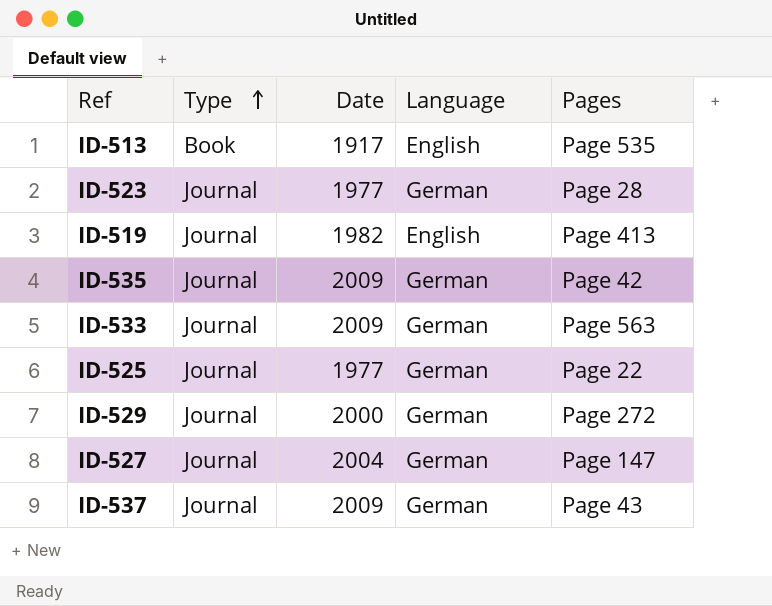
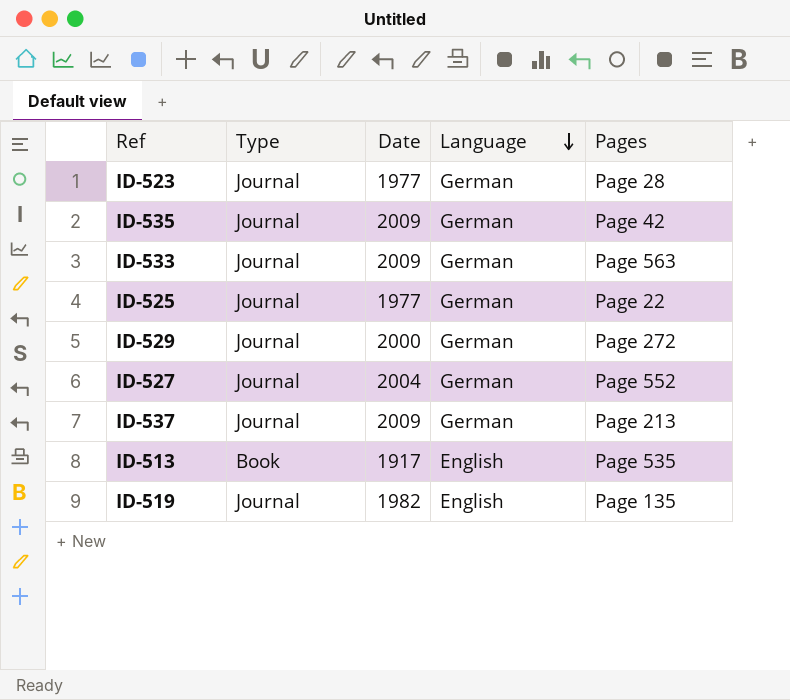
row order: Type ascending -> Language descending
ID-527 | Pages: Page 147 -> Page 552
ID-537 | Pages: Page 43 -> Page 213
ID-519 | Pages: Page 413 -> Page 135

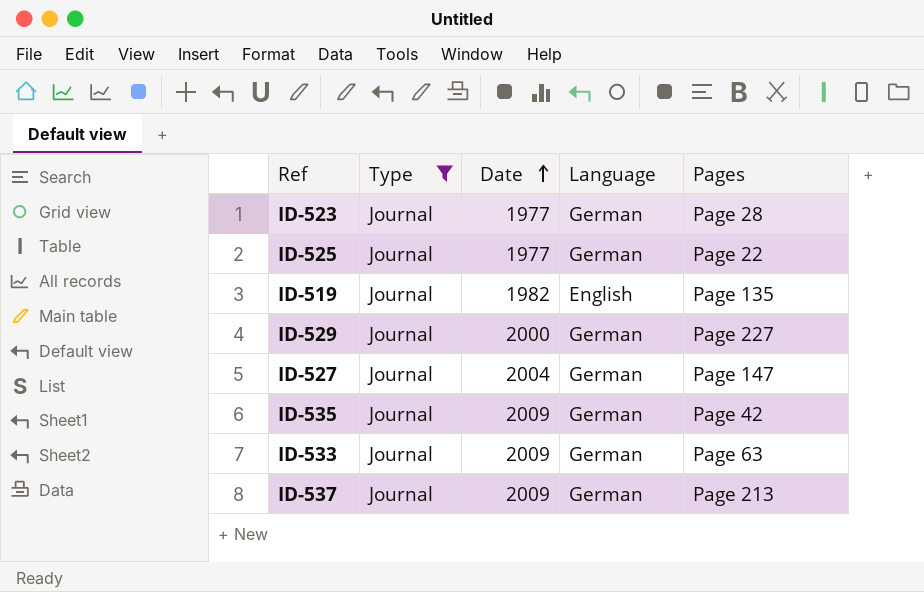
filter: none -> Type = Journal
row order: Language descending -> Date ascending
ID-529 | Pages: Page 272 -> Page 227
ID-527 | Pages: Page 552 -> Page 147
ID-533 | Pages: Page 563 -> Page 63

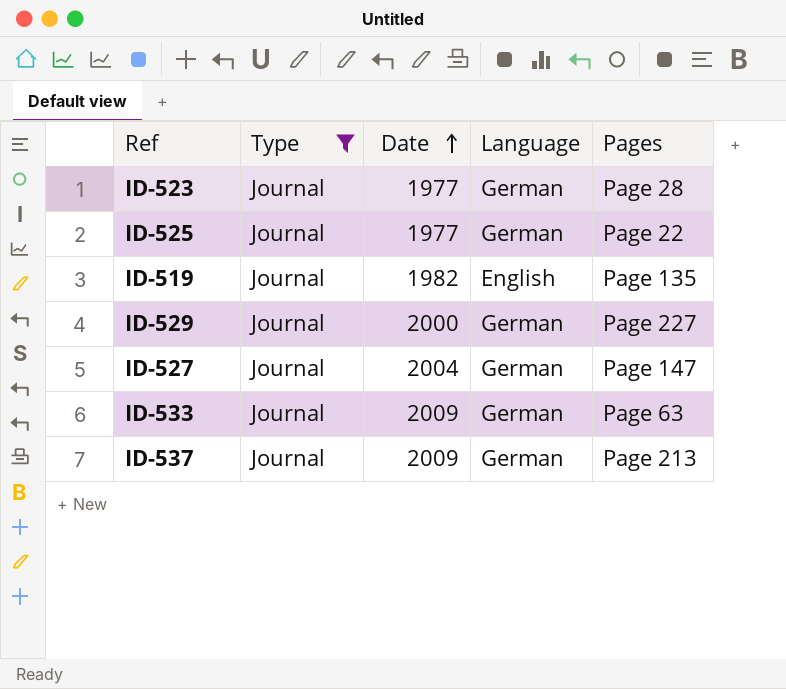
row ID-535: Journal | 2009 | German | Page 42 -> none

